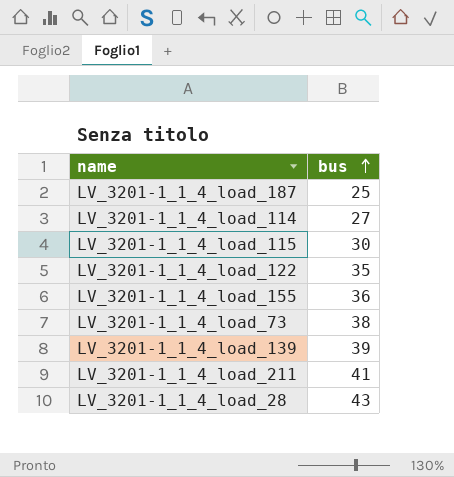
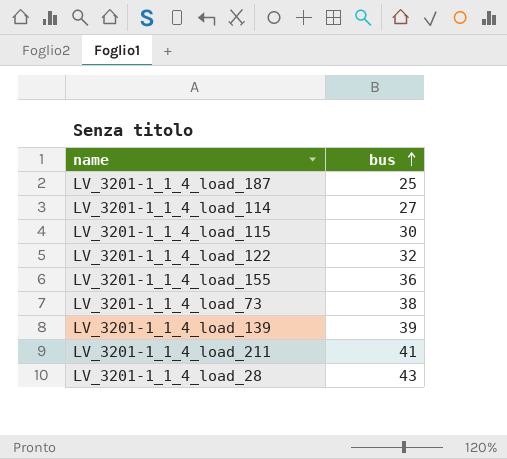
LV_3201-1_1_4_load_122 | bus: 35 -> 32

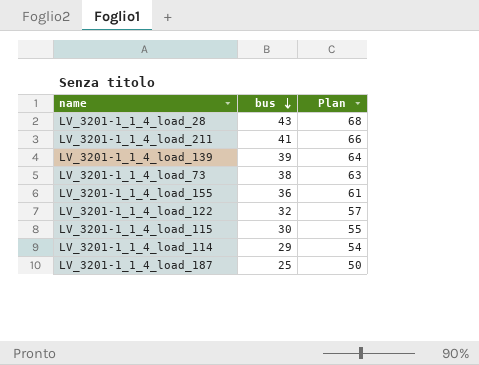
row order: bus ascending -> bus descending
column Plan | formula: none -> [bus] + 25
LV_3201-1_1_4_load_114 | bus: 27 -> 29

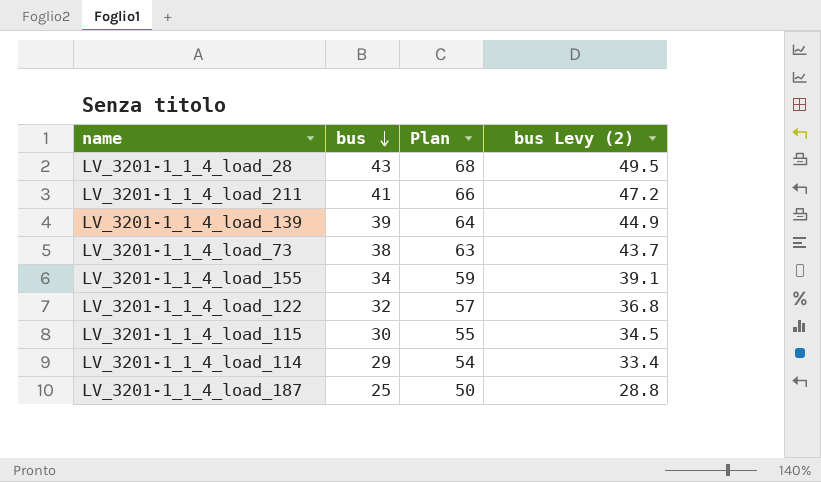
column bus Levy (2) | formula: none -> [bus] * 1.15
LV_3201-1_1_4_load_155 | bus: 36 -> 34
LV_3201-1_1_4_load_155 | Plan: 61 -> 59

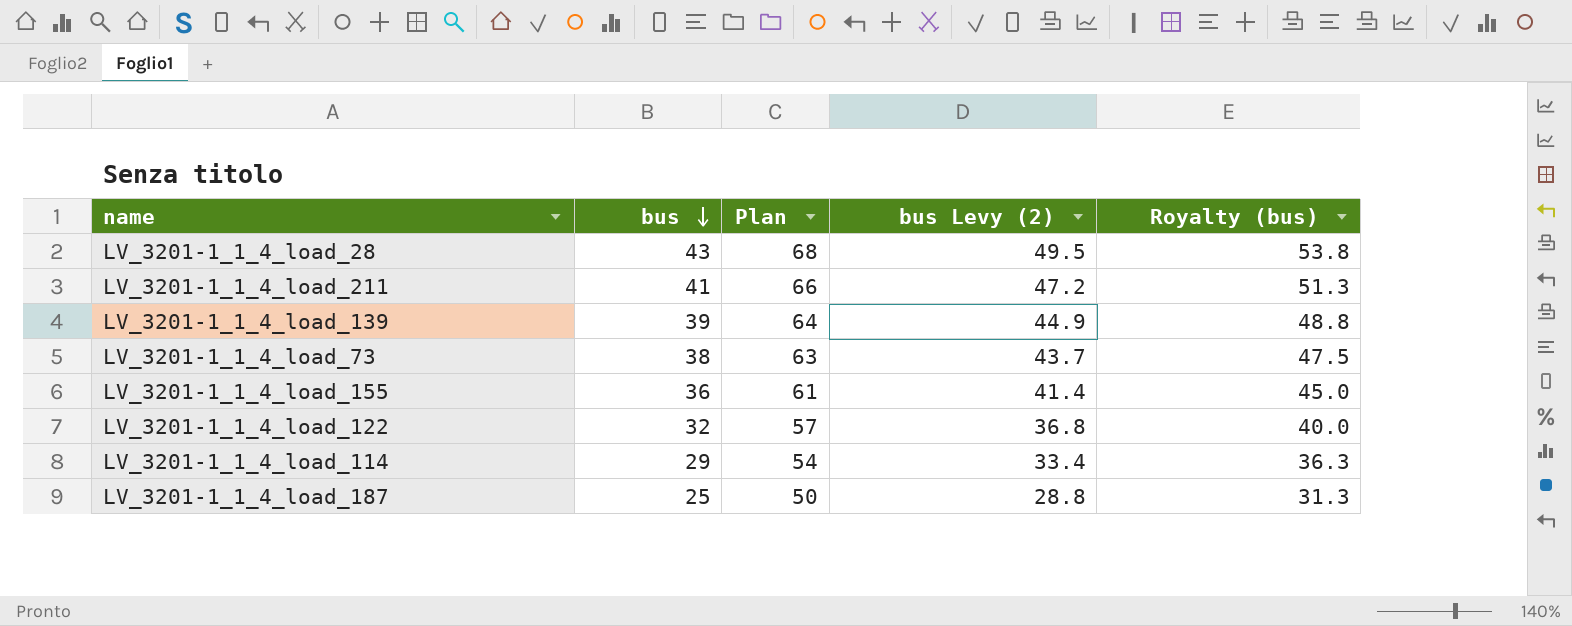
column Royalty (bus) | formula: none -> [bus] * 1.25
row LV_3201-1_1_4_load_115: 30 | 55 | 34.5 -> none
LV_3201-1_1_4_load_155 | bus: 34 -> 36
LV_3201-1_1_4_load_155 | Plan: 59 -> 61
LV_3201-1_1_4_load_155 | bus Levy (2): 39.1 -> 41.4

